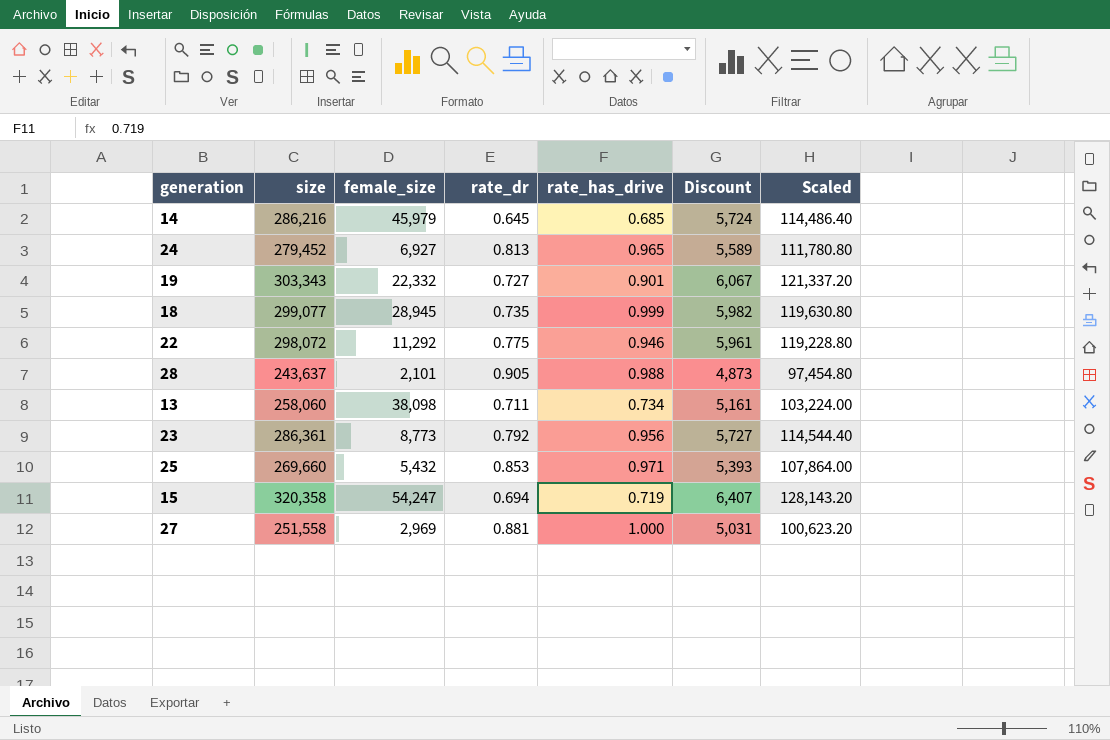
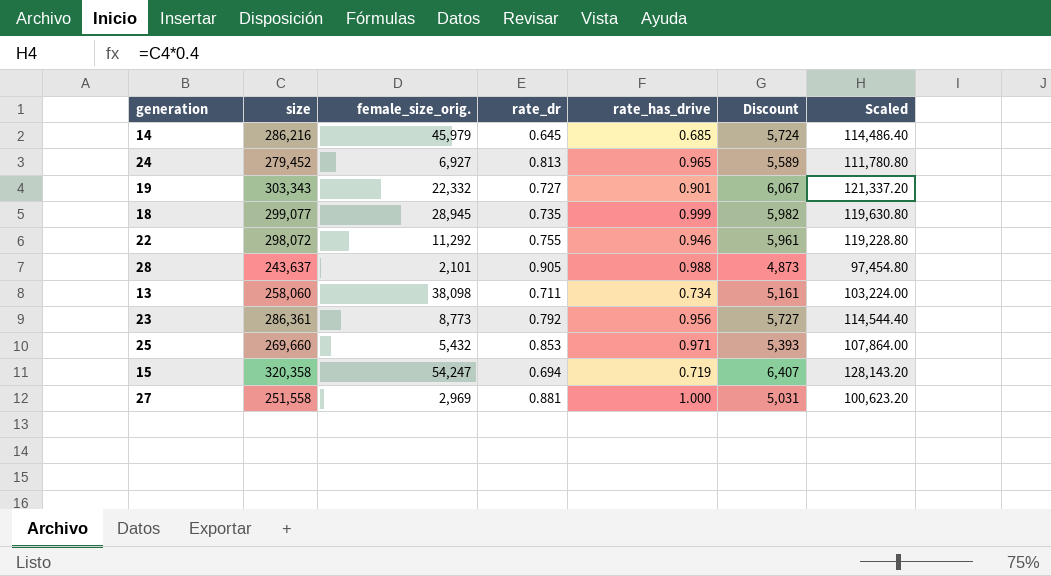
column name: female_size -> female_size_orig.
22 | rate_dr: 0.775 -> 0.755

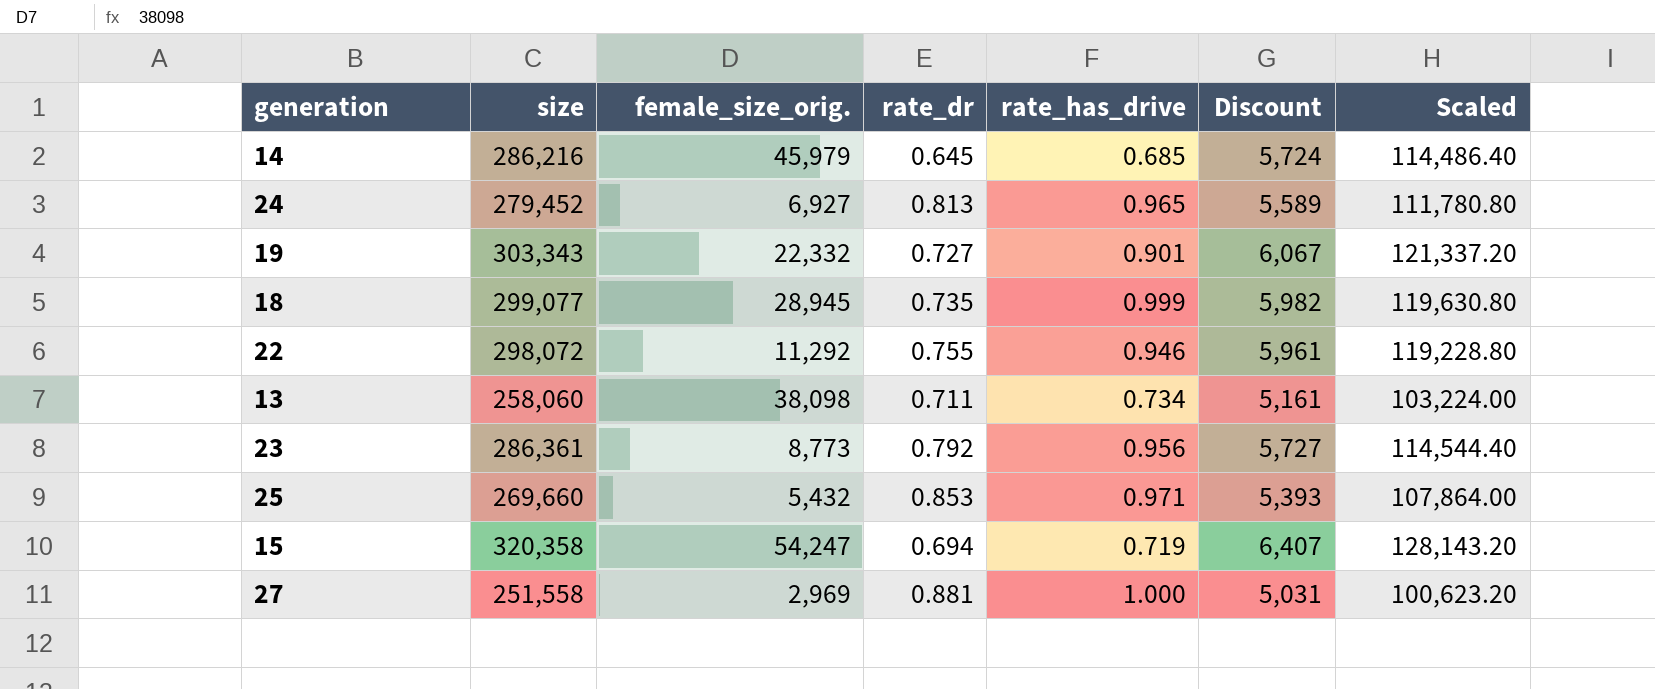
row 28: 243,637 | 2,101 | 0.905 | 0.988 | 4,873 | 97,454.80 -> none

